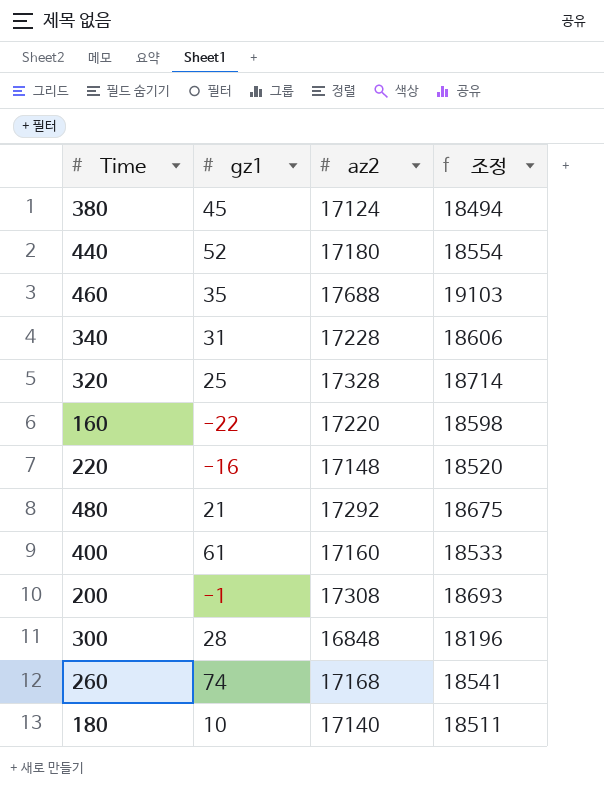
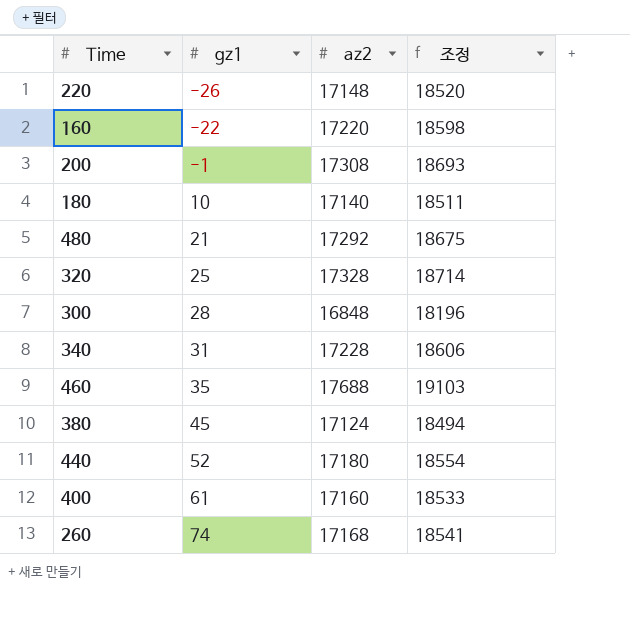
row order: none -> gz1 ascending
220 | gz1: -16 -> -26

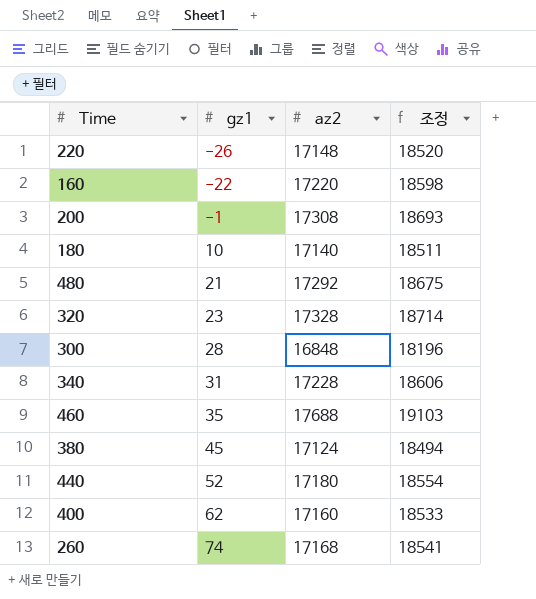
320 | gz1: 25 -> 23
400 | gz1: 61 -> 62

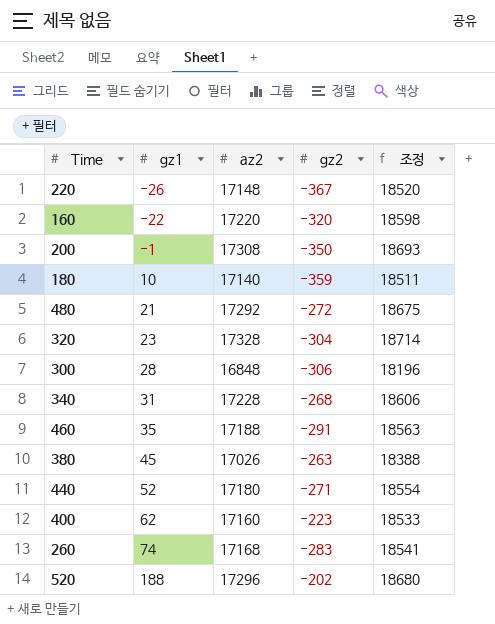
column gz2 | position: none -> 4
460 | az2: 17688 -> 17188
460 | 조정: 19103 -> 18563
380 | az2: 17124 -> 17026
380 | 조정: 18494 -> 18388
row 520: none -> 188 | 17296 | -202 | 18680

